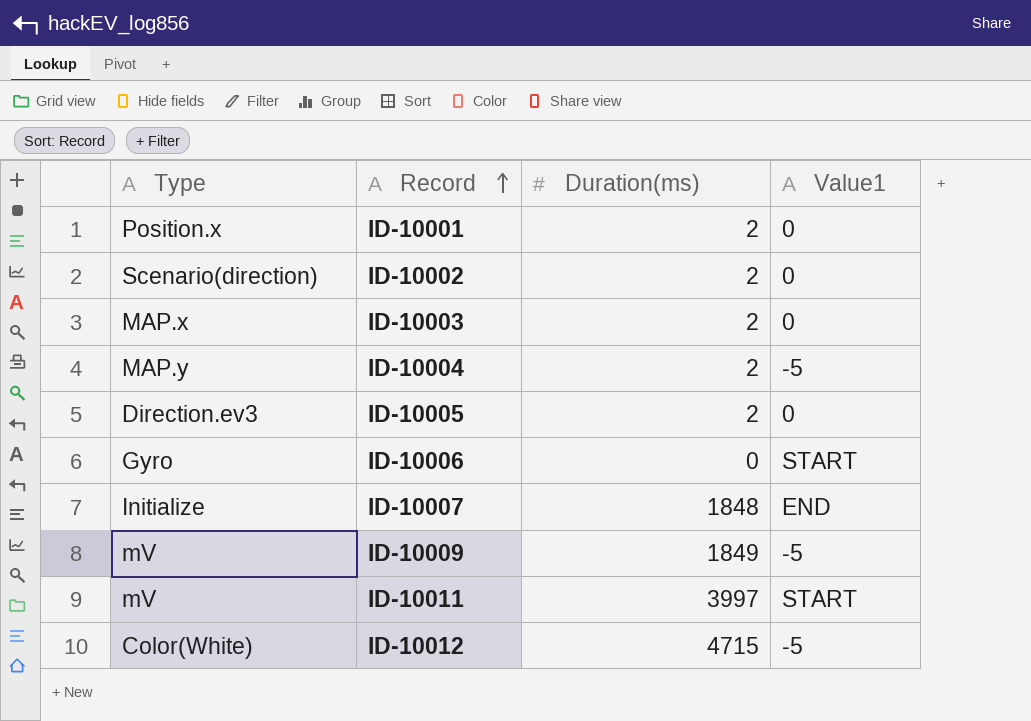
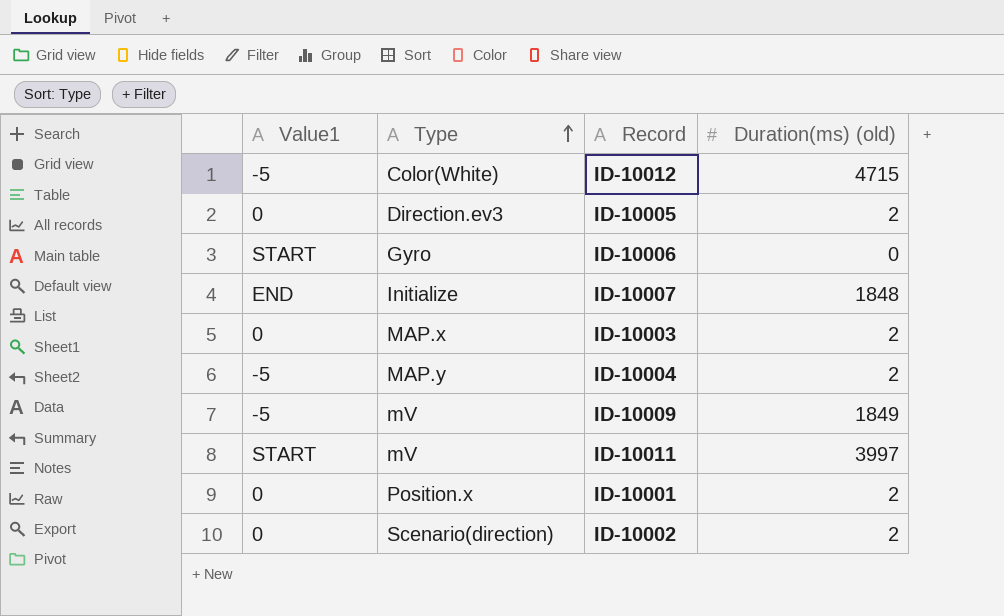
row order: Record ascending -> Type ascending
column Value1 | position: 4 -> 1
column name: Duration(ms) -> Duration(ms) (old)

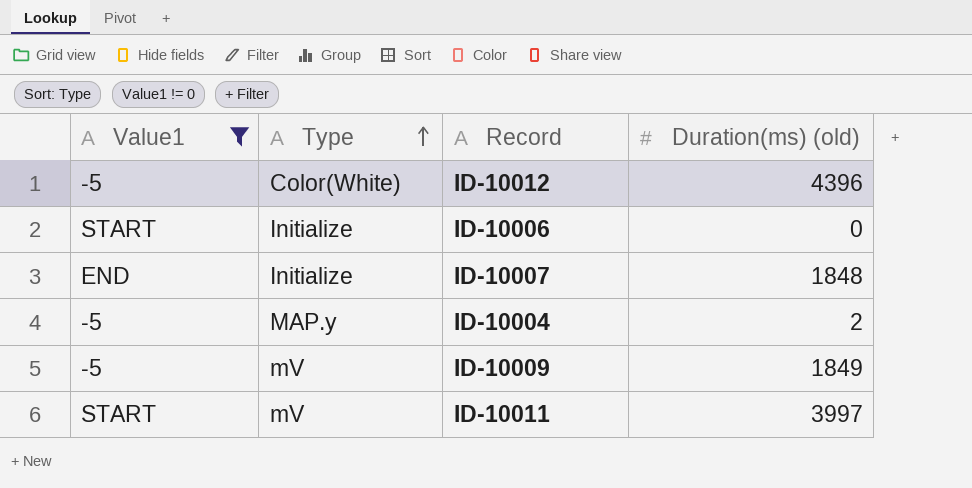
filter: none -> Value1 != 0
ID-10012 | Duration(ms) (old): 4715 -> 4396
ID-10006 | Type: Gyro -> Initialize

